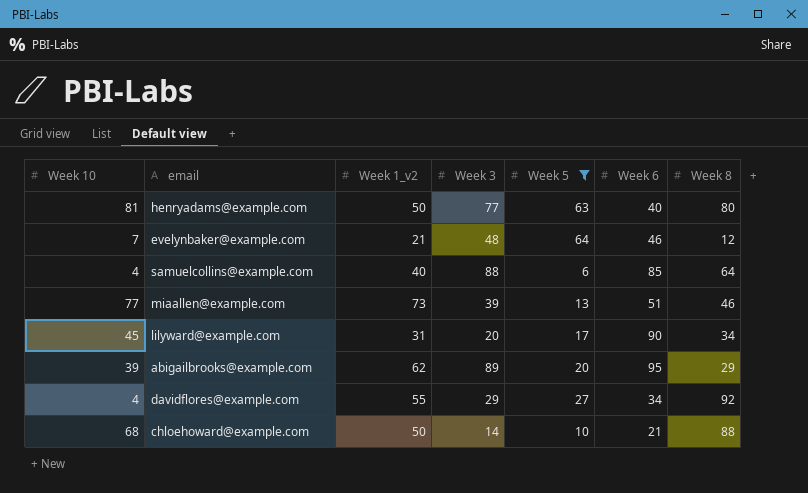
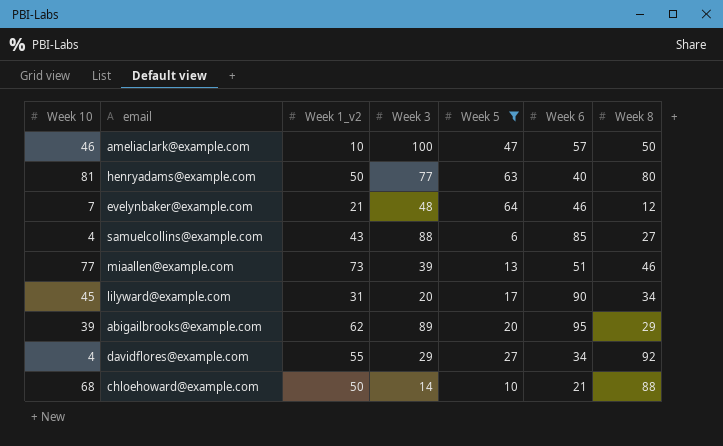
row ameliaclark@example.com: none -> 46 | 10 | 100 | 47 | 57 | 50
samuelcollins@example.com | Week 1_v2: 40 -> 43
samuelcollins@example.com | Week 8: 64 -> 27

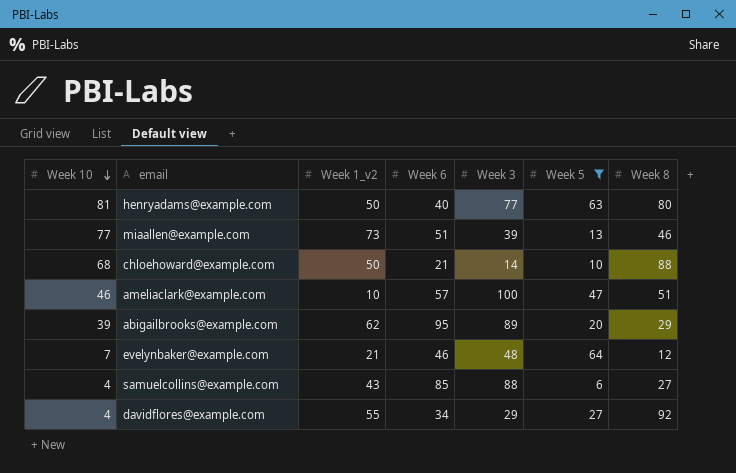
row order: none -> Week 10 descending
column Week 6 | position: 6 -> 4
row lilyward@example.com: 45 | 31 | 20 | 17 | 90 | 34 -> none
ameliaclark@example.com | Week 8: 50 -> 51

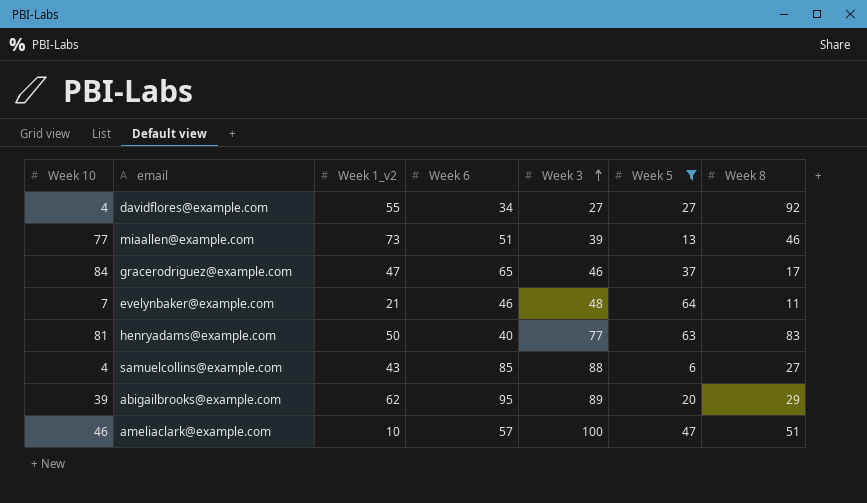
row order: Week 10 descending -> Week 3 ascending
row chloehoward@example.com: 68 | 50 | 21 | 14 | 10 | 88 -> none
davidflores@example.com | Week 3: 29 -> 27
row gracerodriguez@example.com: none -> 84 | 47 | 65 | 46 | 37 | 17
evelynbaker@example.com | Week 8: 12 -> 11
henryadams@example.com | Week 8: 80 -> 83

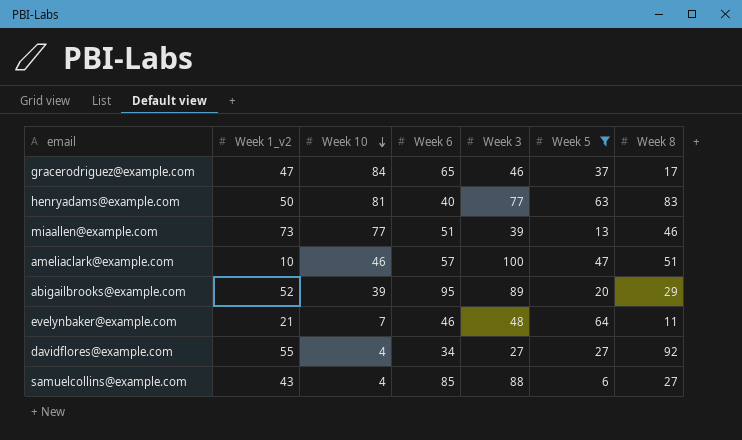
row order: Week 3 ascending -> Week 10 descending
column Week 10 | position: 1 -> 3
abigailbrooks@example.com | Week 1_v2: 62 -> 52

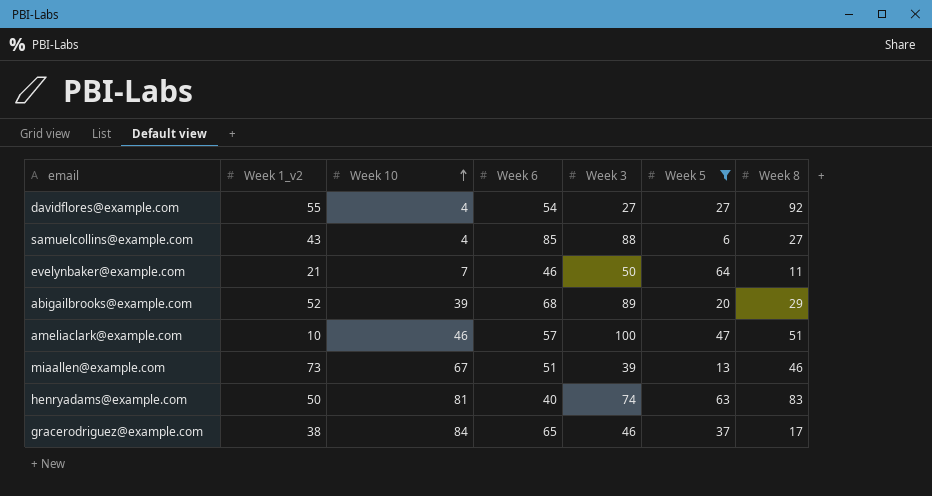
row order: Week 10 descending -> Week 10 ascending
davidflores@example.com | Week 6: 34 -> 54
evelynbaker@example.com | Week 3: 48 -> 50
abigailbrooks@example.com | Week 6: 95 -> 68
miaallen@example.com | Week 10: 77 -> 67
henryadams@example.com | Week 3: 77 -> 74
gracerodriguez@example.com | Week 1_v2: 47 -> 38

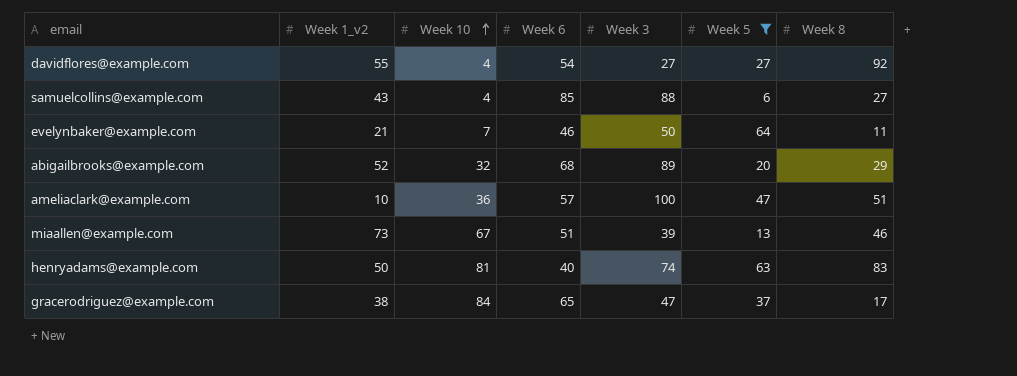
abigailbrooks@example.com | Week 10: 39 -> 32
ameliaclark@example.com | Week 10: 46 -> 36
gracerodriguez@example.com | Week 3: 46 -> 47

